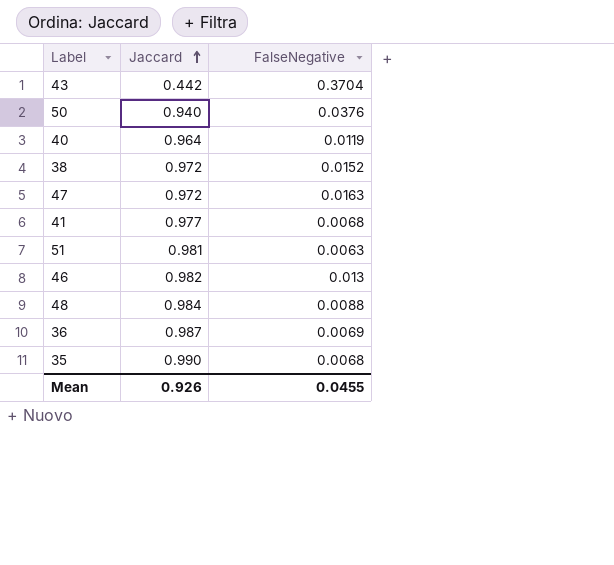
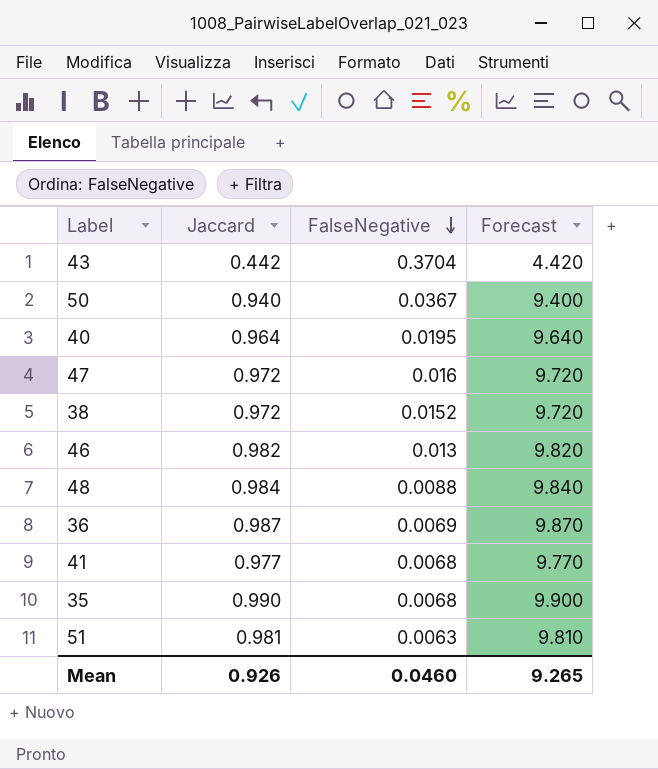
row order: Jaccard ascending -> FalseNegative descending
column Forecast | formula: none -> [Jaccard] * 10
50 | FalseNegative: 0.0376 -> 0.0367
40 | FalseNegative: 0.0119 -> 0.0195
47 | FalseNegative: 0.0163 -> 0.016
Mean | FalseNegative: 0.0455 -> 0.0460

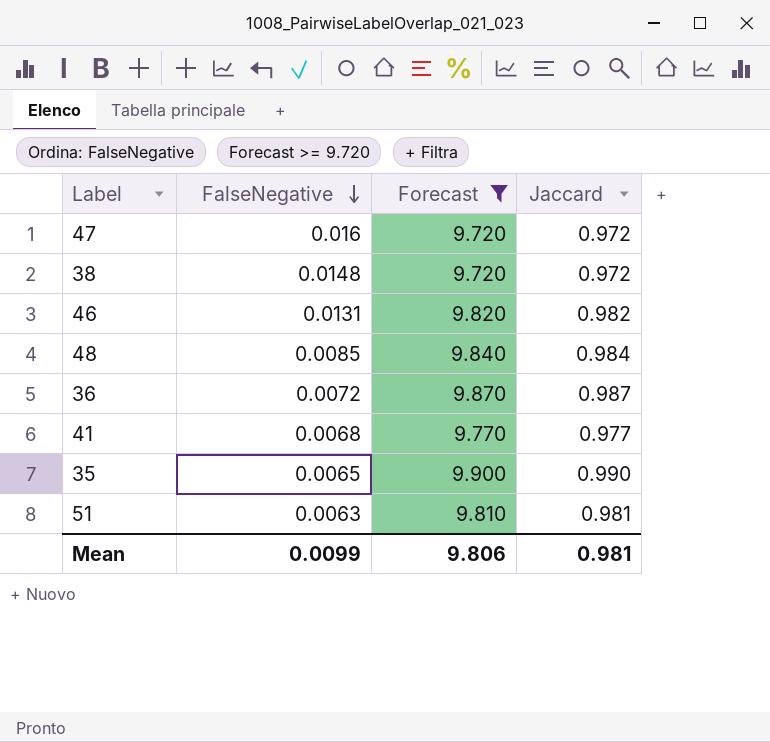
filter: none -> Forecast >= 9.720
column Jaccard | position: 2 -> 4
38 | FalseNegative: 0.0152 -> 0.0148
46 | FalseNegative: 0.013 -> 0.0131
48 | FalseNegative: 0.0088 -> 0.0085
36 | FalseNegative: 0.0069 -> 0.0072
35 | FalseNegative: 0.0068 -> 0.0065
Mean | FalseNegative: 0.0460 -> 0.0099
Mean | Forecast: 9.265 -> 9.806
Mean | Jaccard: 0.926 -> 0.981

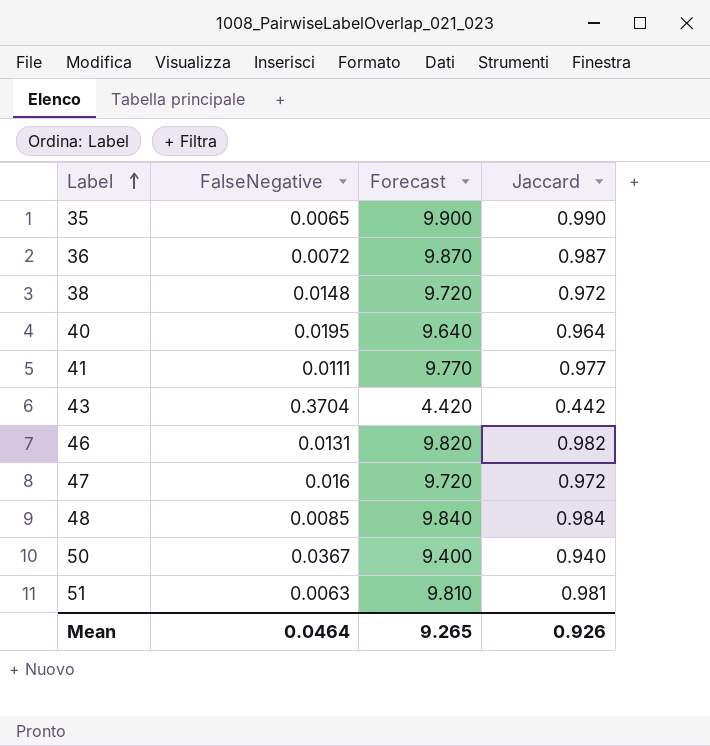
filter: Forecast >= 9.720 -> none
row order: FalseNegative descending -> Label ascending
41 | FalseNegative: 0.0068 -> 0.0111
Mean | FalseNegative: 0.0099 -> 0.0464
Mean | Forecast: 9.806 -> 9.265
Mean | Jaccard: 0.981 -> 0.926

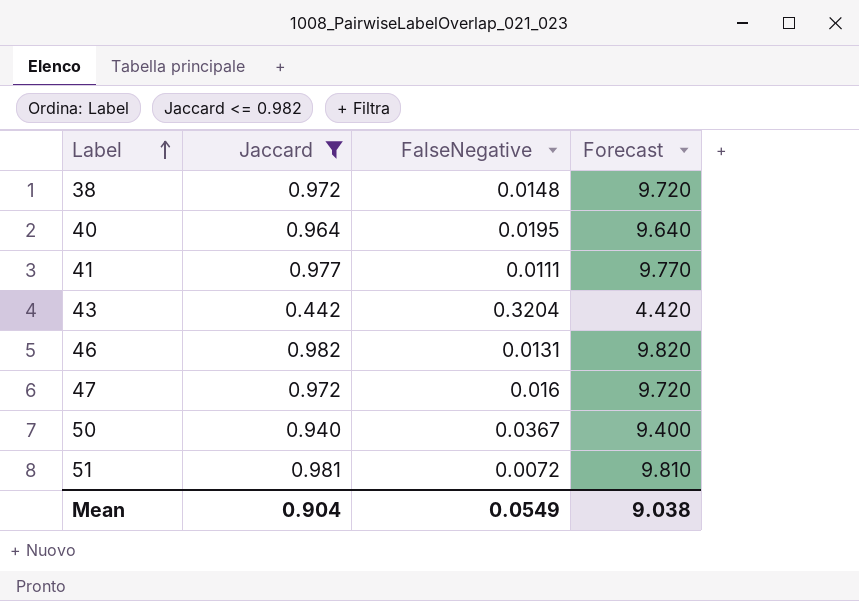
filter: none -> Jaccard <= 0.982
column Jaccard | position: 4 -> 2
43 | FalseNegative: 0.3704 -> 0.3204
51 | FalseNegative: 0.0063 -> 0.0072
Mean | Jaccard: 0.926 -> 0.904
Mean | FalseNegative: 0.0464 -> 0.0549
Mean | Forecast: 9.265 -> 9.038

